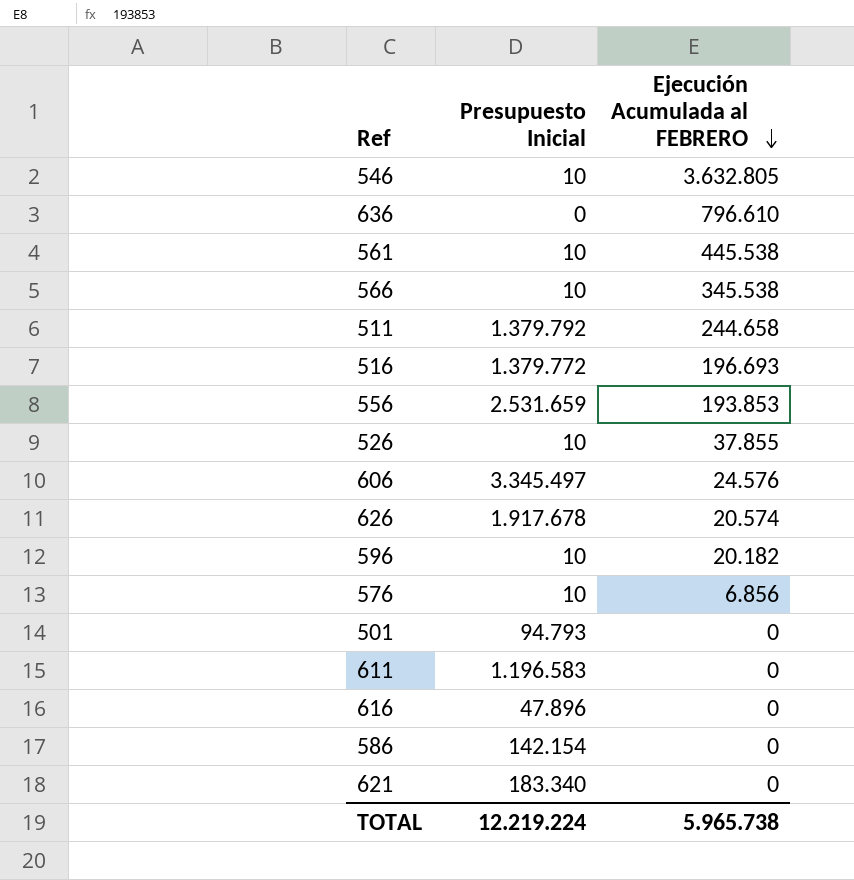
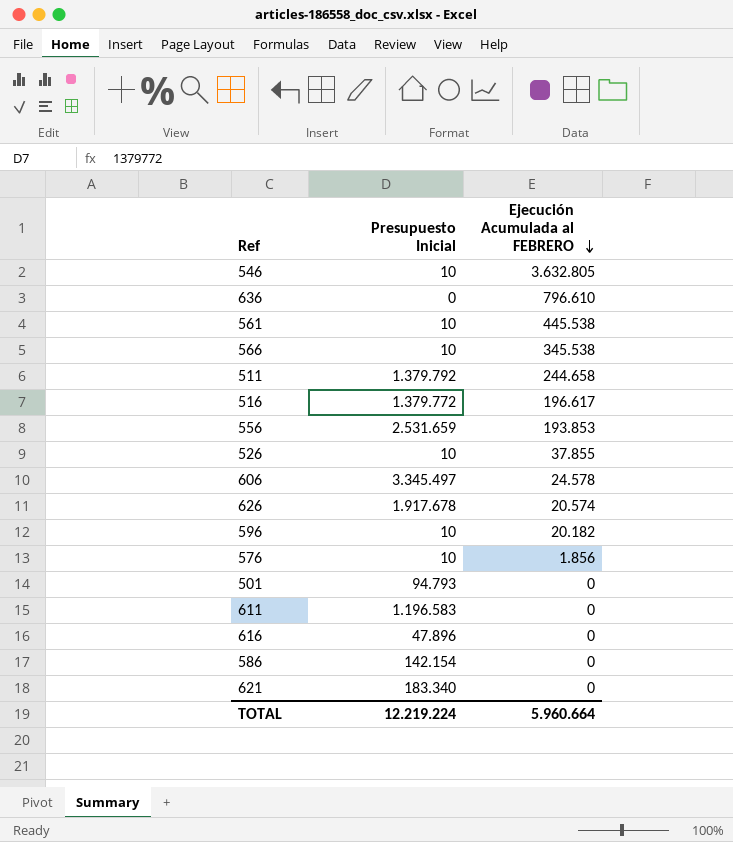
516 | Ejecución Acumulada al FEBRERO: 196.693 -> 196.617
606 | Ejecución Acumulada al FEBRERO: 24.576 -> 24.578
576 | Ejecución Acumulada al FEBRERO: 6.856 -> 1.856
TOTAL | Ejecución Acumulada al FEBRERO: 5.965.738 -> 5.960.664

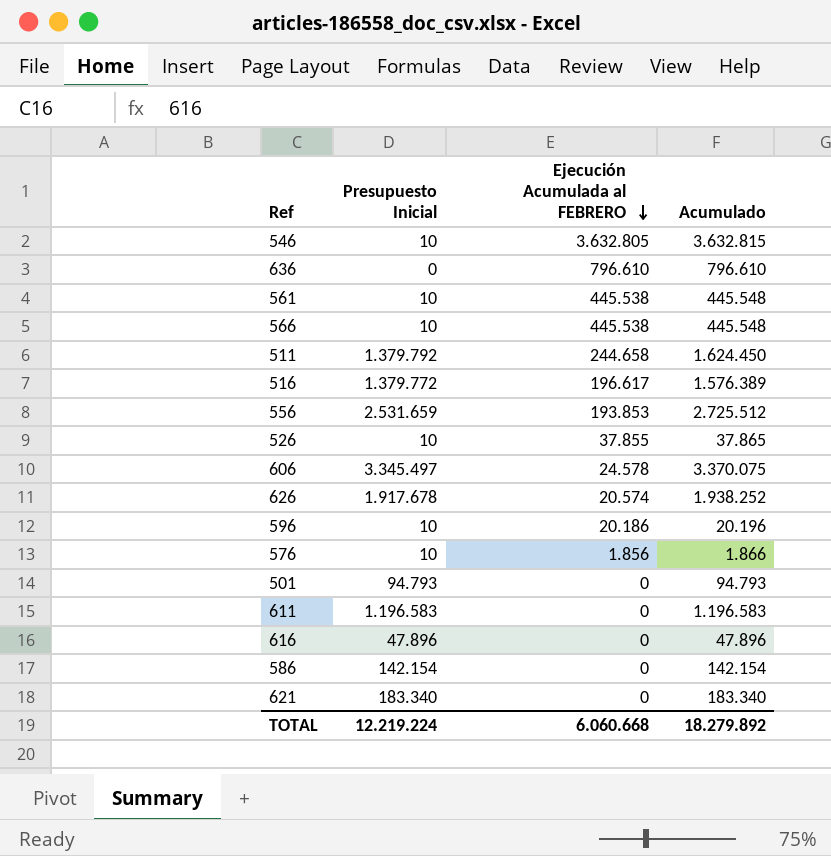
column Acumulado | formula: none -> [Presupuesto Inicial] + [Ejecución Acumulada al FEBRERO]
566 | Ejecución Acumulada al FEBRERO: 345.538 -> 445.538
596 | Ejecución Acumulada al FEBRERO: 20.182 -> 20.186
TOTAL | Ejecución Acumulada al FEBRERO: 5.960.664 -> 6.060.668

